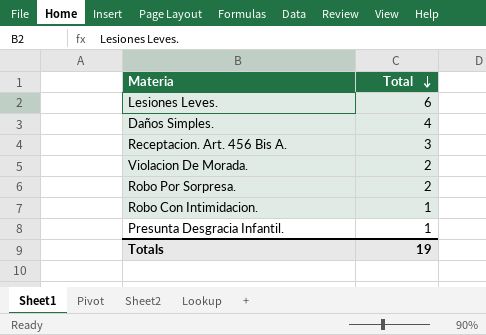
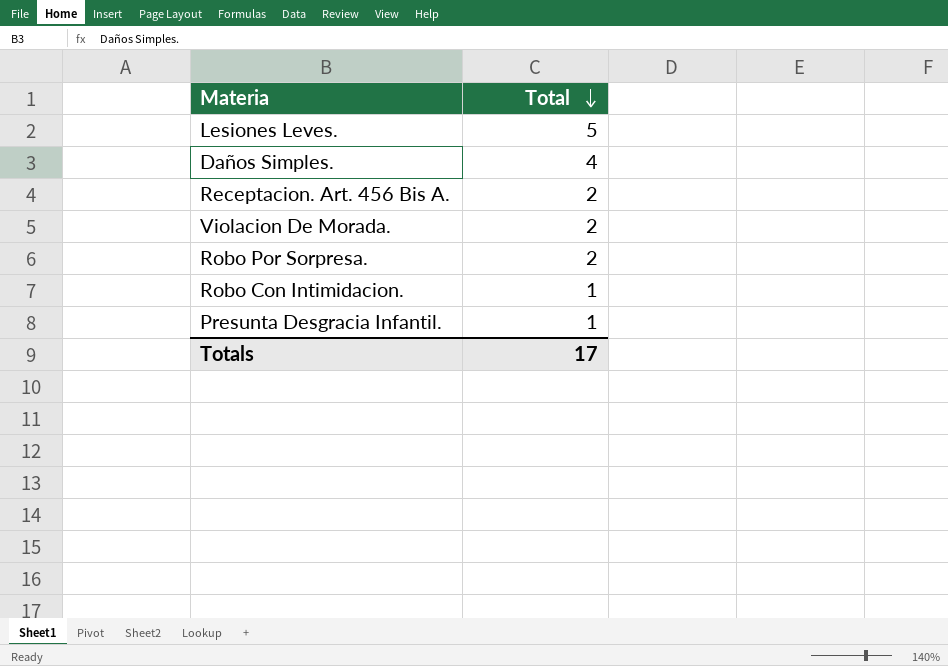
Lesiones Leves. | Total: 6 -> 5
Receptacion. Art. 456 Bis A. | Total: 3 -> 2
Totals | Total: 19 -> 17

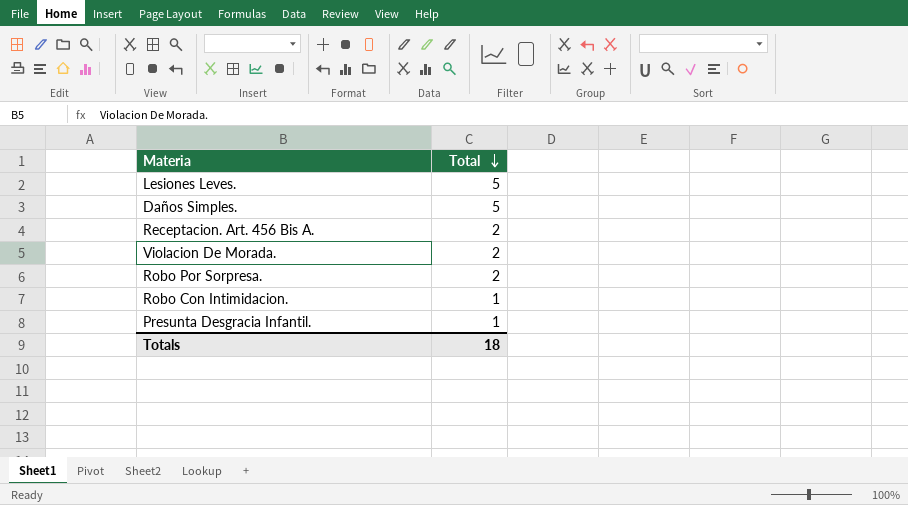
Daños Simples. | Total: 4 -> 5
Totals | Total: 17 -> 18

